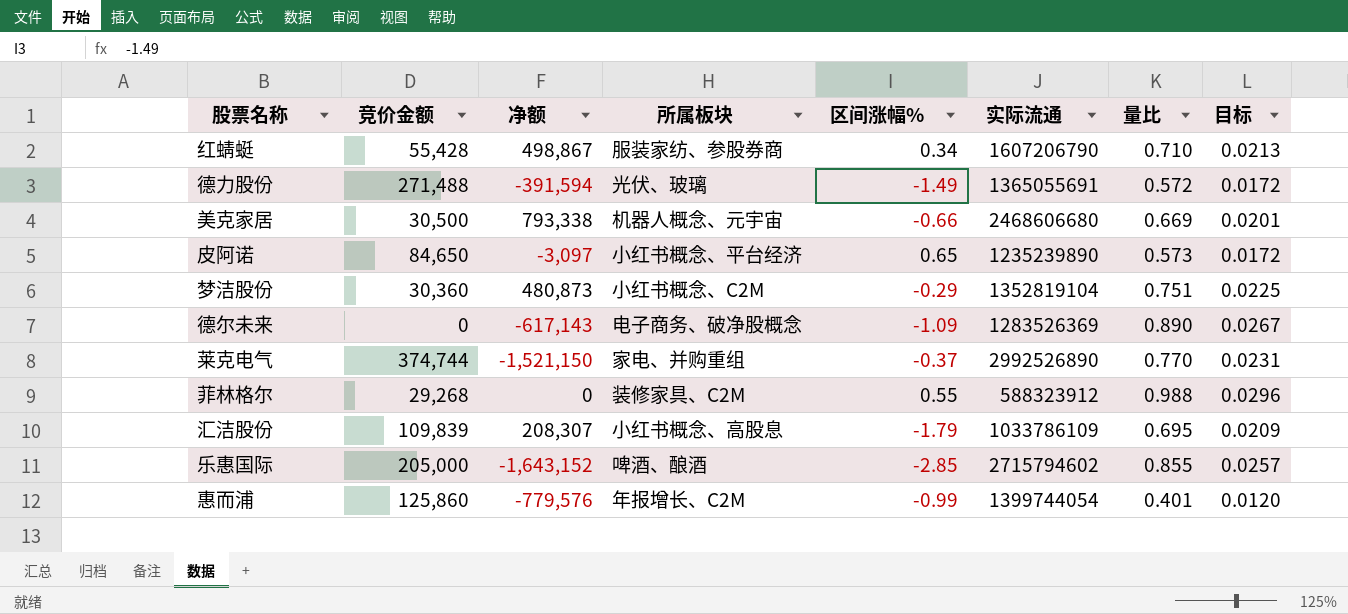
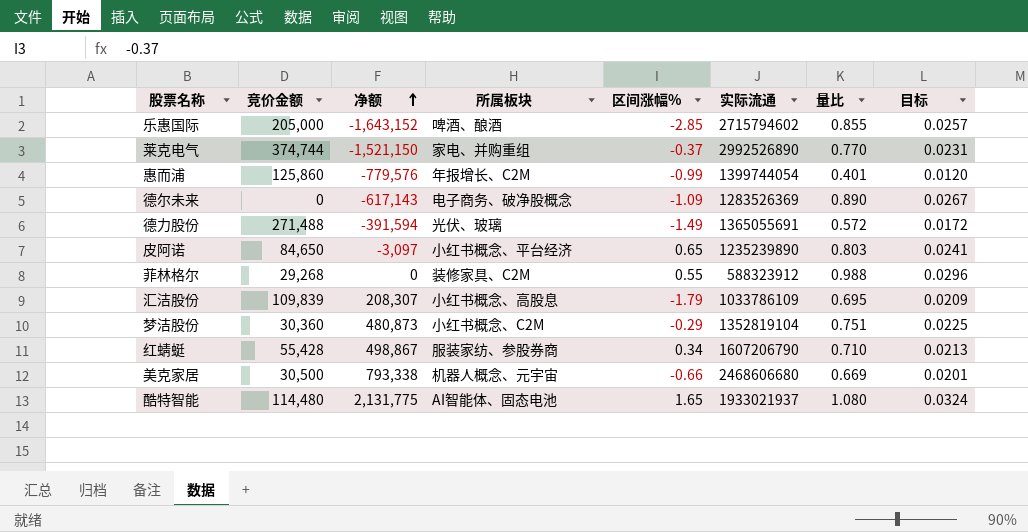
row order: none -> 净额 ascending
皮阿诺 | 量比: 0.573 -> 0.803
皮阿诺 | 目标: 0.0172 -> 0.0241
row 酷特智能: none -> 114,480 | 2,131,775 | AI智能体、固态电池 | 1.65 | 1933021937 | 1.080 | 0.0324

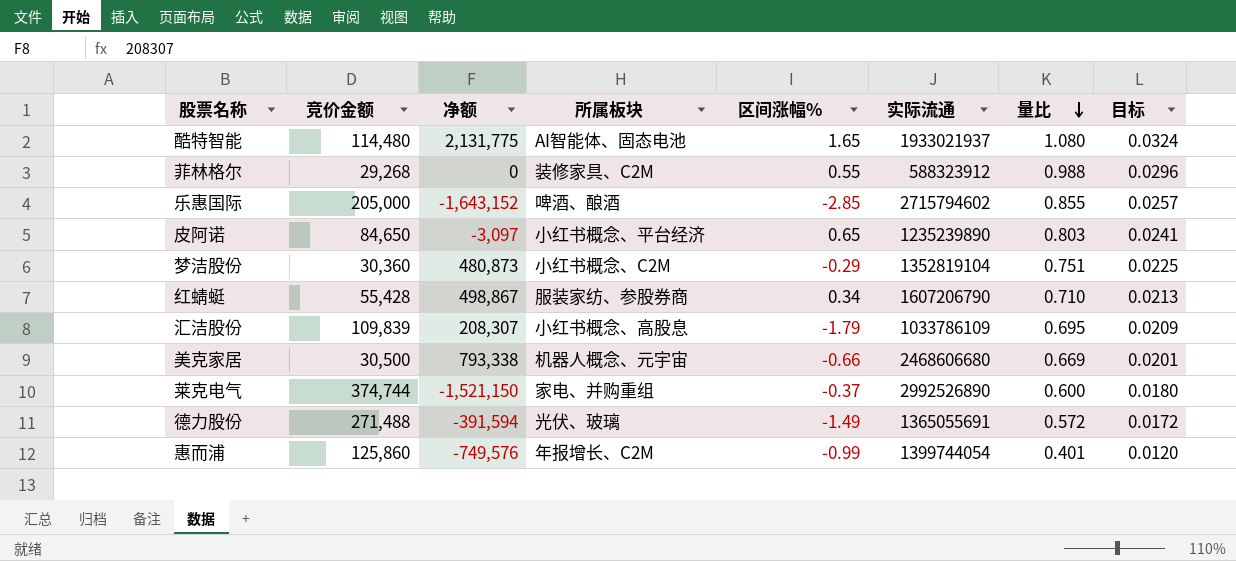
row order: 净额 ascending -> 量比 descending
row 德尔未来: 0 | -617,143 | 电子商务、破净股概念 | -1.09 | 1283526369 | 0.890 | 0.0267 -> none
莱克电气 | 量比: 0.770 -> 0.600
莱克电气 | 目标: 0.0231 -> 0.0180
惠而浦 | 净额: -779,576 -> -749,576

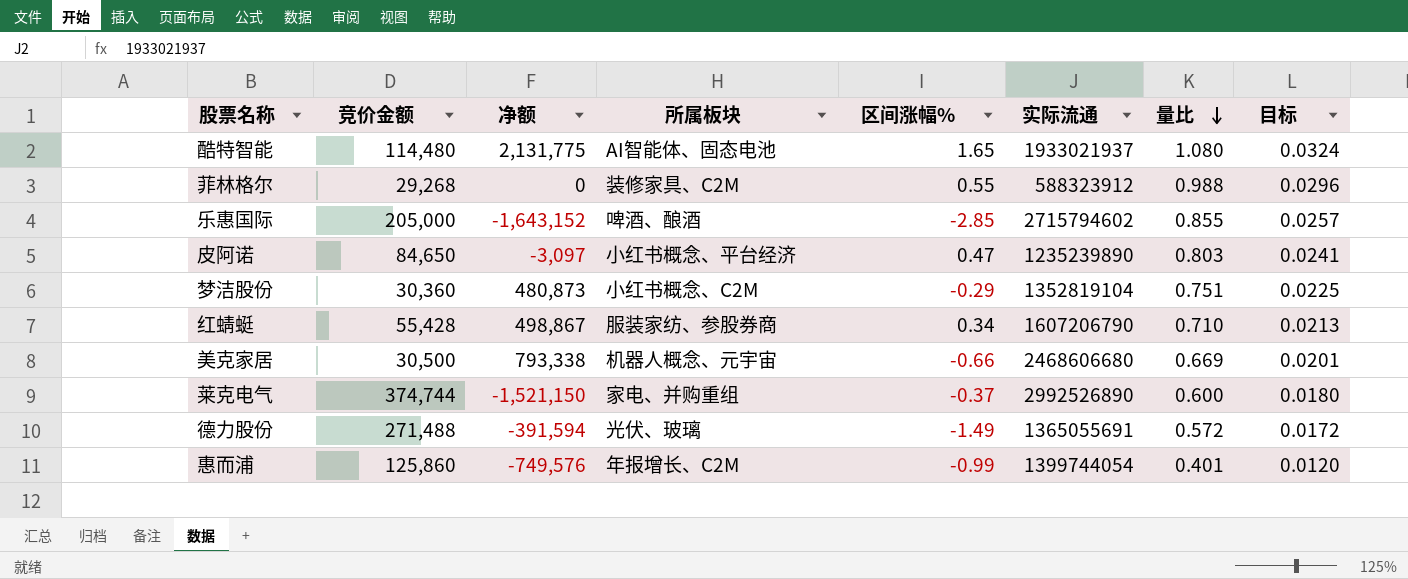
row 汇洁股份: 109,839 | 208,307 | 小红书概念、高股息 | -1.79 | 1033786109 | 0.695 | 0.0209 -> none
皮阿诺 | 区间涨幅%: 0.65 -> 0.47

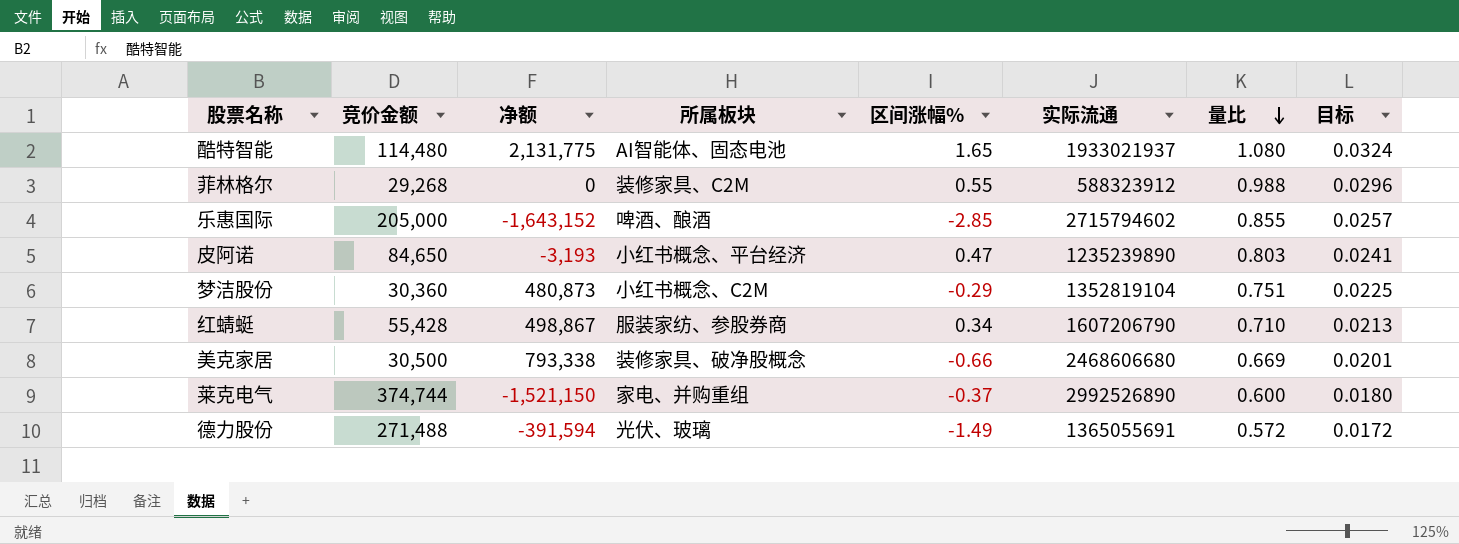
row 惠而浦: 125,860 | -749,576 | 年报增长、C2M | -0.99 | 1399744054 | 0.401 | 0.0120 -> none
皮阿诺 | 净额: -3,097 -> -3,193
美克家居 | 所属板块: 机器人概念、元宇宙 -> 装修家具、破净股概念

